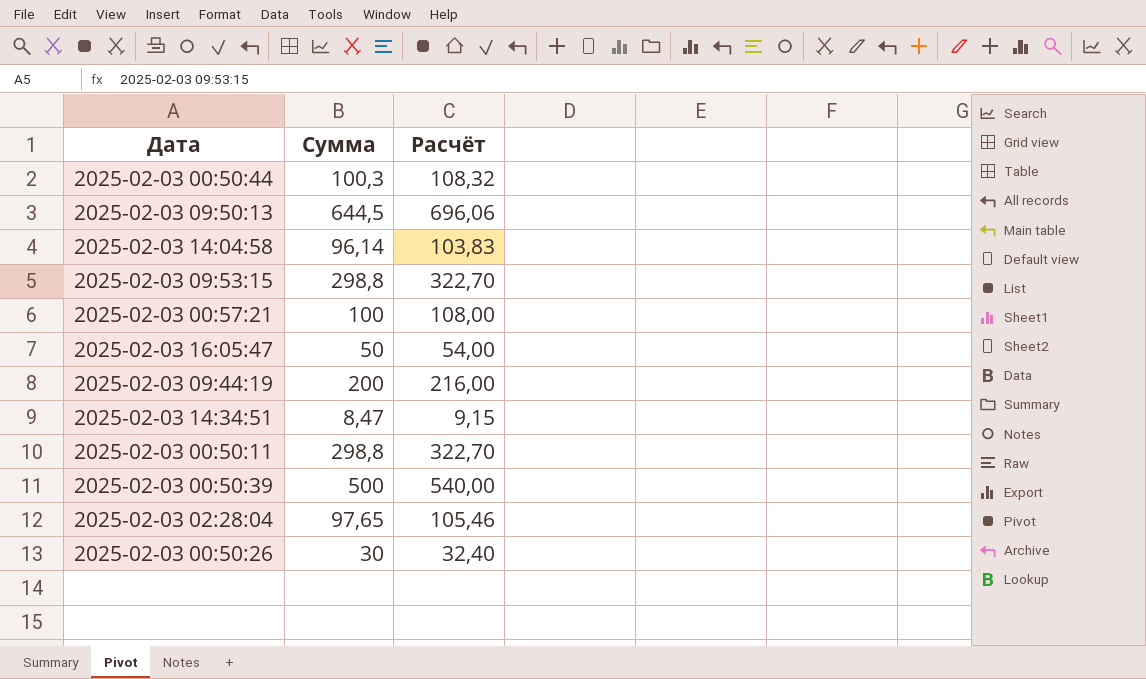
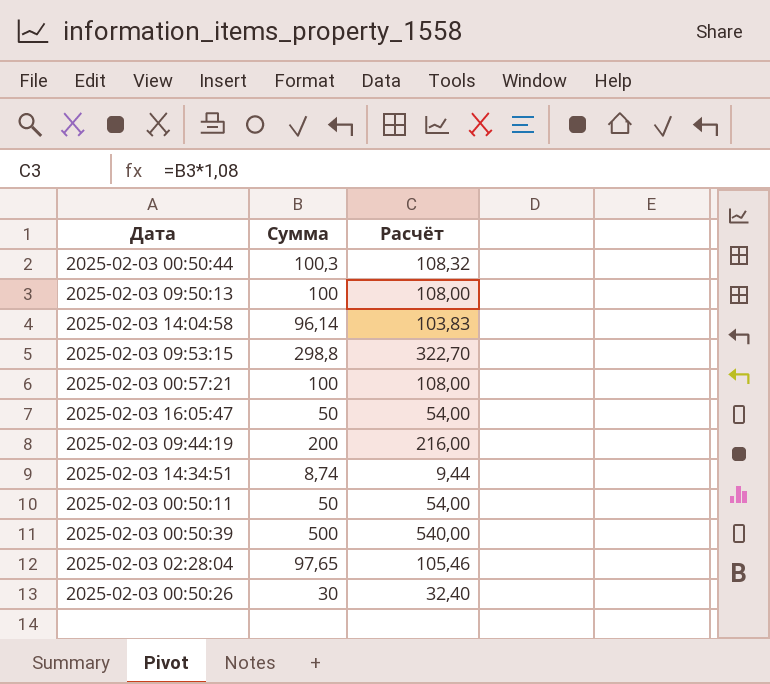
2025-02-03 09:50:13 | Сумма: 644,5 -> 100
2025-02-03 09:50:13 | Расчёт: 696,06 -> 108,00
2025-02-03 14:34:51 | Сумма: 8,47 -> 8,74
2025-02-03 14:34:51 | Расчёт: 9,15 -> 9,44
2025-02-03 00:50:11 | Сумма: 298,8 -> 50
2025-02-03 00:50:11 | Расчёт: 322,70 -> 54,00

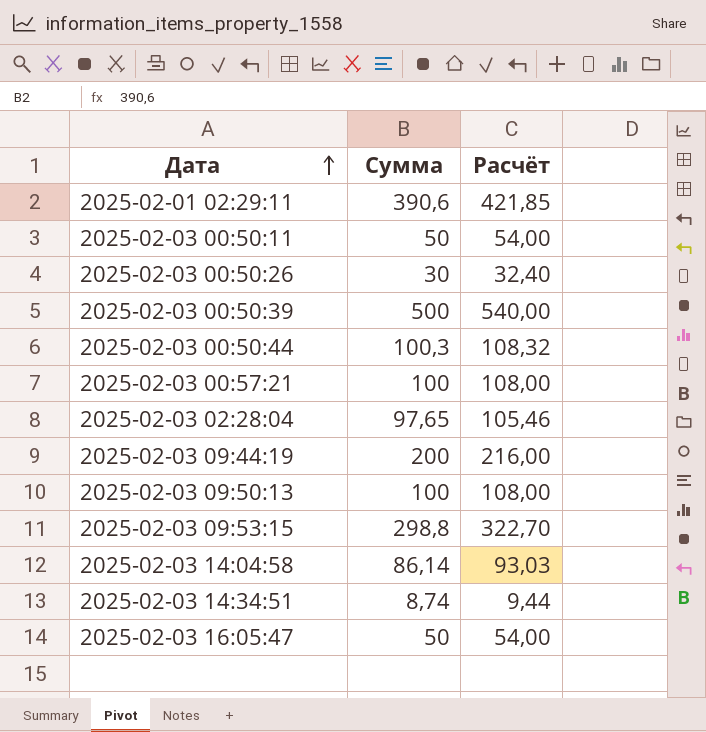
row order: none -> Дата ascending
row 2025-02-01 02:29:11: none -> 390,6 | 421,85
2025-02-03 14:04:58 | Сумма: 96,14 -> 86,14
2025-02-03 14:04:58 | Расчёт: 103,83 -> 93,03

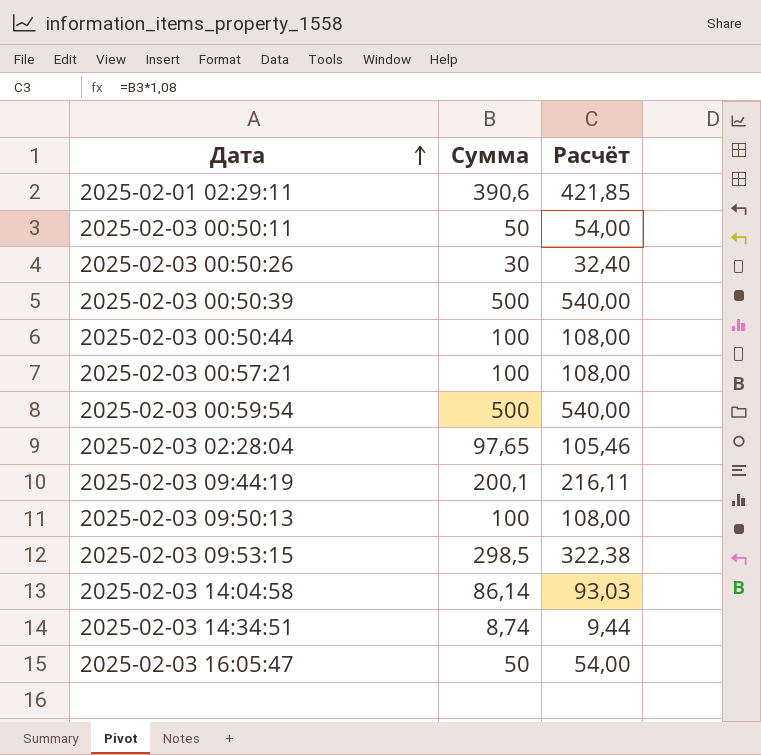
2025-02-03 00:50:44 | Сумма: 100,3 -> 100
2025-02-03 00:50:44 | Расчёт: 108,32 -> 108,00
row 2025-02-03 00:59:54: none -> 500 | 540,00
2025-02-03 09:44:19 | Сумма: 200 -> 200,1
2025-02-03 09:44:19 | Расчёт: 216,00 -> 216,11
2025-02-03 09:53:15 | Сумма: 298,8 -> 298,5
2025-02-03 09:53:15 | Расчёт: 322,70 -> 322,38

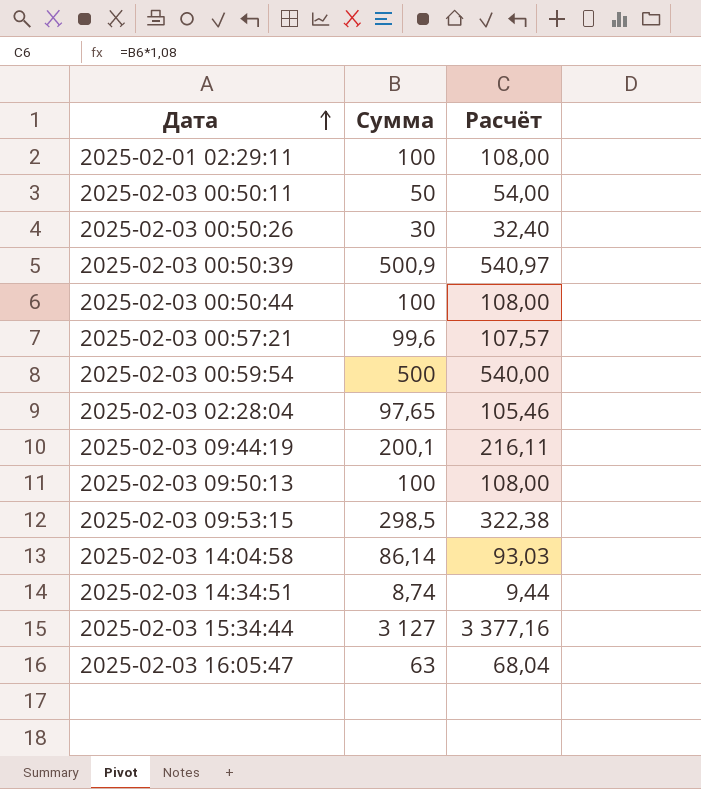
2025-02-01 02:29:11 | Сумма: 390,6 -> 100
2025-02-01 02:29:11 | Расчёт: 421,85 -> 108,00
2025-02-03 00:50:39 | Сумма: 500 -> 500,9
2025-02-03 00:50:39 | Расчёт: 540,00 -> 540,97
2025-02-03 00:57:21 | Сумма: 100 -> 99,6
2025-02-03 00:57:21 | Расчёт: 108,00 -> 107,57
row 2025-02-03 15:34:44: none -> 3 127 | 3 377,16
2025-02-03 16:05:47 | Сумма: 50 -> 63
2025-02-03 16:05:47 | Расчёт: 54,00 -> 68,04

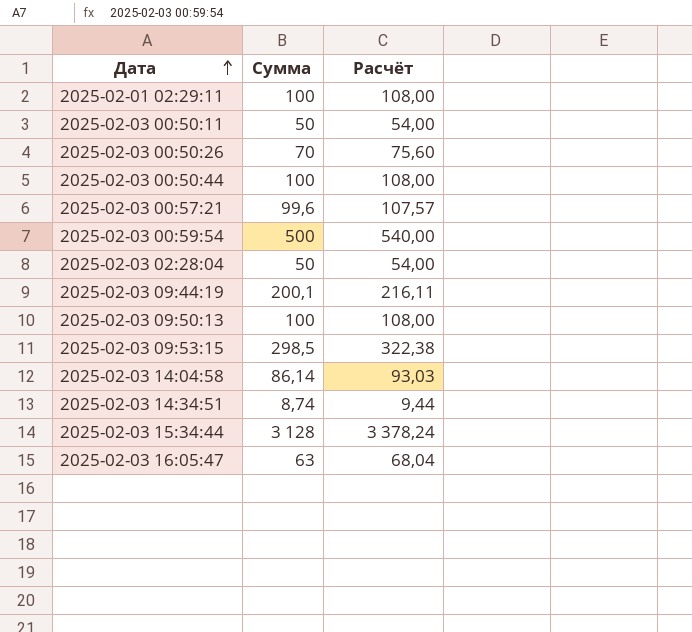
row 2025-02-03 00:50:39: 500,9 | 540,97 -> none
2025-02-03 00:50:26 | Сумма: 30 -> 70
2025-02-03 00:50:26 | Расчёт: 32,40 -> 75,60
2025-02-03 02:28:04 | Сумма: 97,65 -> 50
2025-02-03 02:28:04 | Расчёт: 105,46 -> 54,00
2025-02-03 15:34:44 | Сумма: 3 127 -> 3 128
2025-02-03 15:34:44 | Расчёт: 3 377,16 -> 3 378,24

